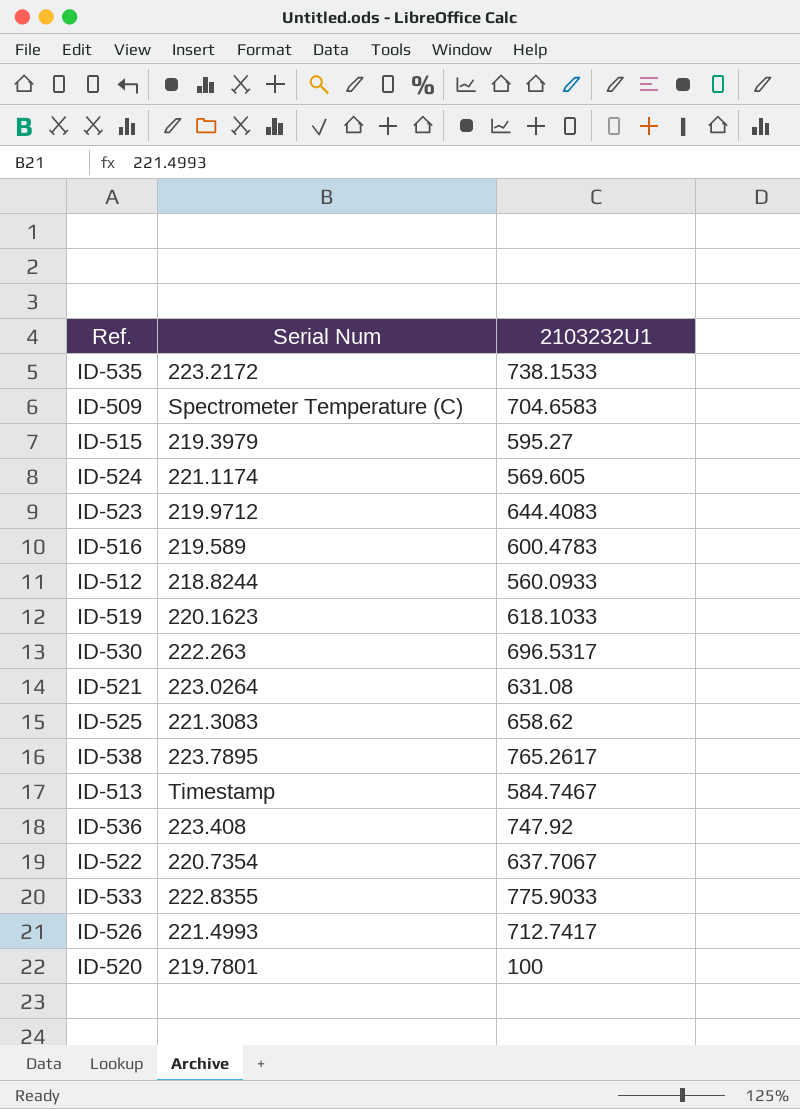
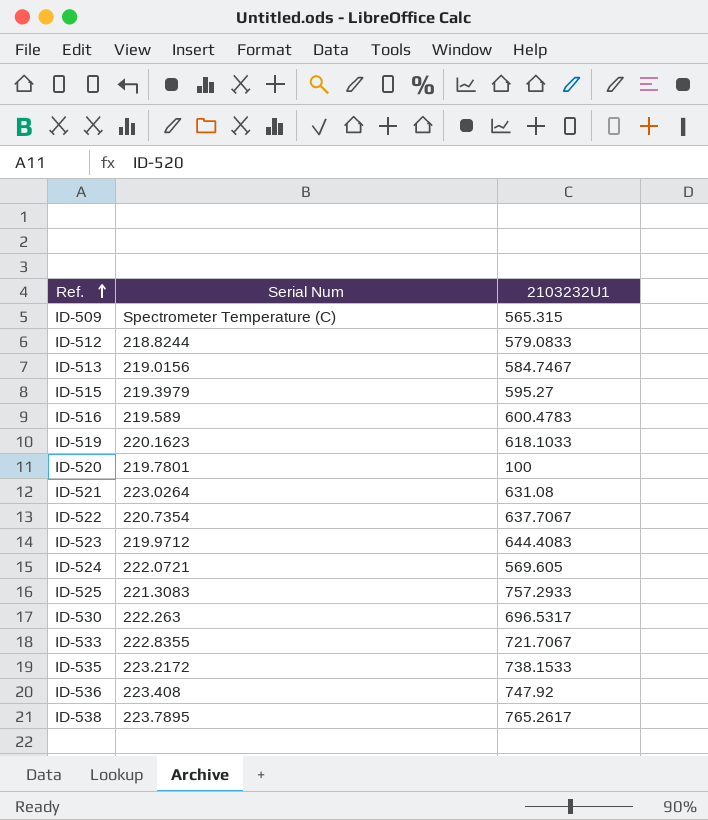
row order: none -> Ref. ascending
row ID-526: 221.4993 | 712.7417 -> none
ID-509 | 2103232U1: 704.6583 -> 565.315
ID-512 | 2103232U1: 560.0933 -> 579.0833
ID-513 | Serial Num: Timestamp -> 219.0156
ID-524 | Serial Num: 221.1174 -> 222.0721
ID-525 | 2103232U1: 658.62 -> 757.2933
ID-533 | 2103232U1: 775.9033 -> 721.7067

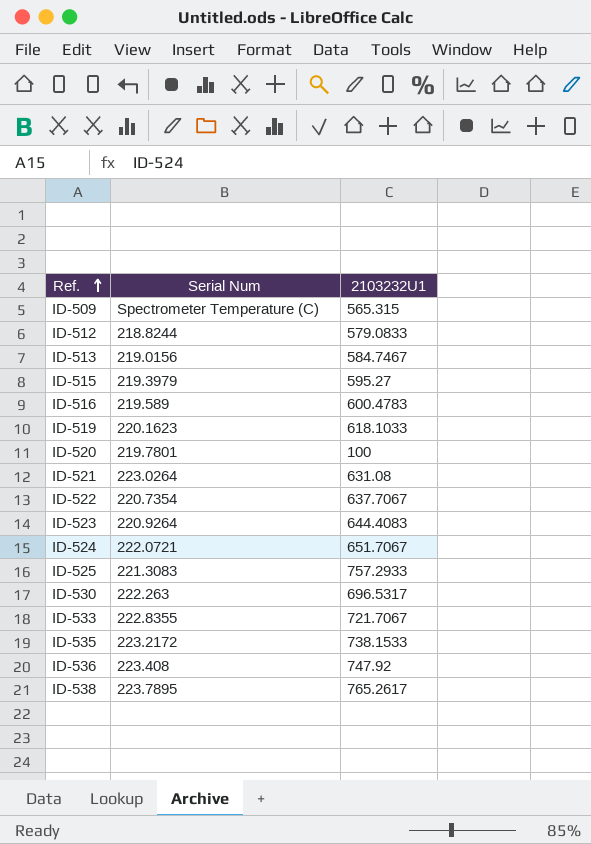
ID-523 | Serial Num: 219.9712 -> 220.9264
ID-524 | 2103232U1: 569.605 -> 651.7067

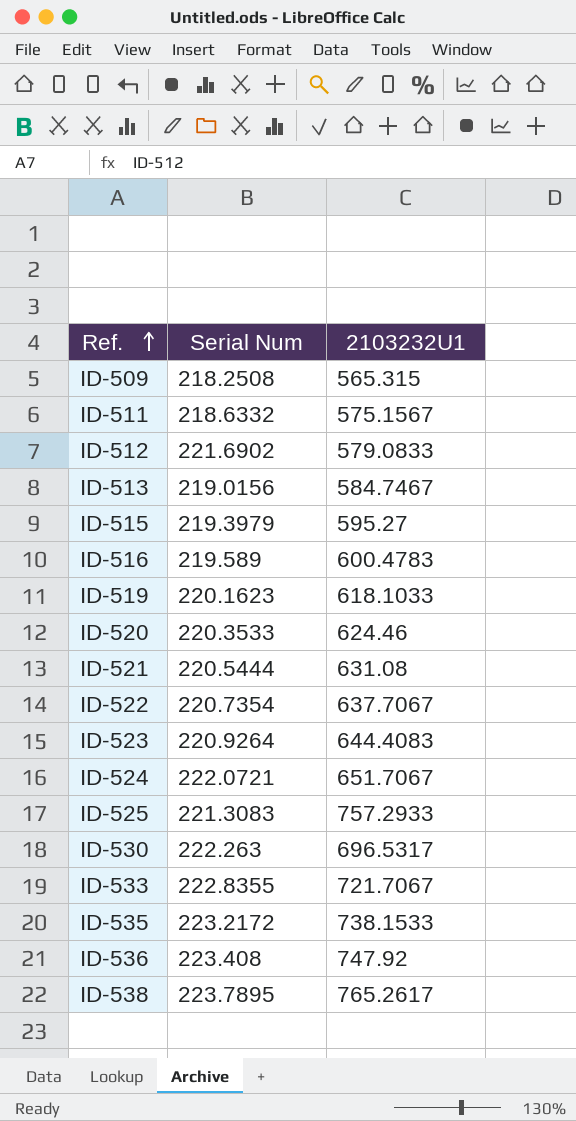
ID-509 | Serial Num: Spectrometer Temperature (C) -> 218.2508
row ID-511: none -> 218.6332 | 575.1567
ID-512 | Serial Num: 218.8244 -> 221.6902
ID-520 | Serial Num: 219.7801 -> 220.3533
ID-520 | 2103232U1: 100 -> 624.46
ID-521 | Serial Num: 223.0264 -> 220.5444

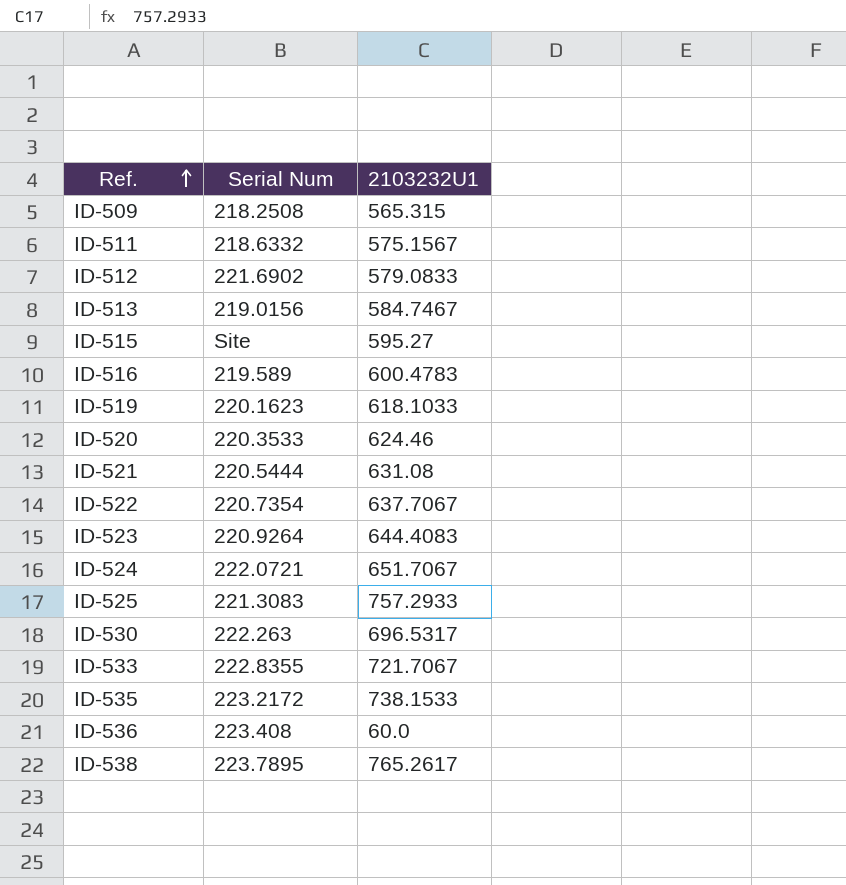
ID-515 | Serial Num: 219.3979 -> Site
ID-536 | 2103232U1: 747.92 -> 60.0

